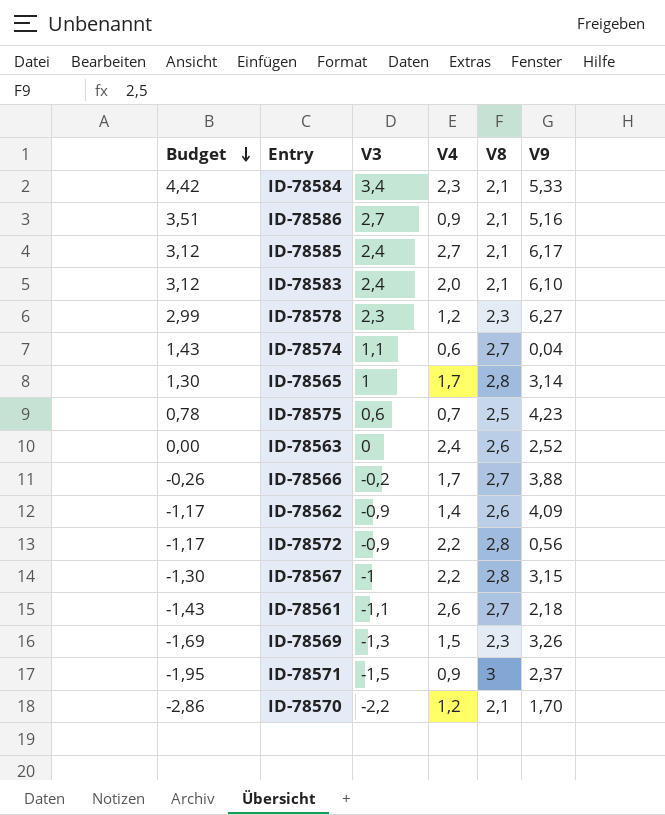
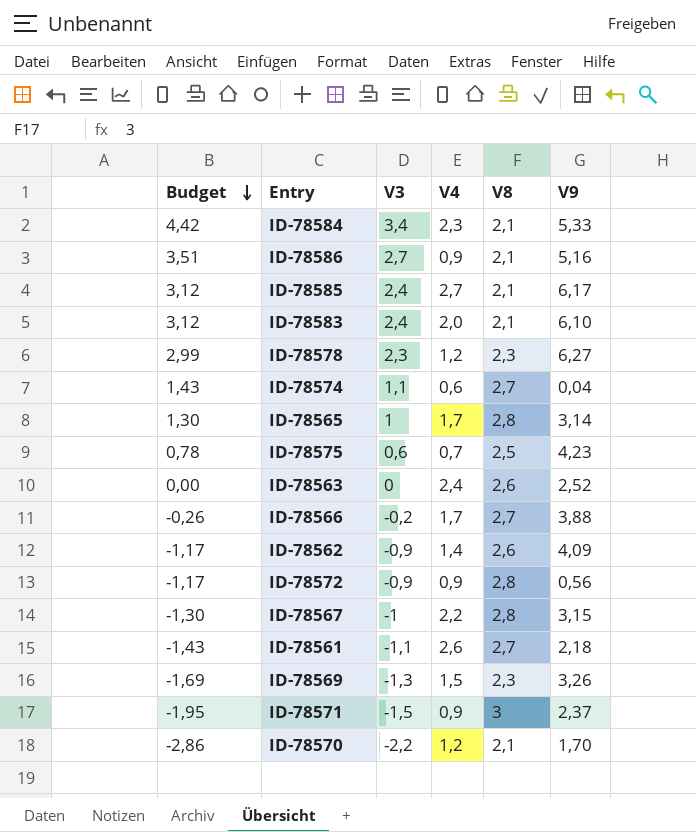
ID-78572 | V4: 2,2 -> 0,9

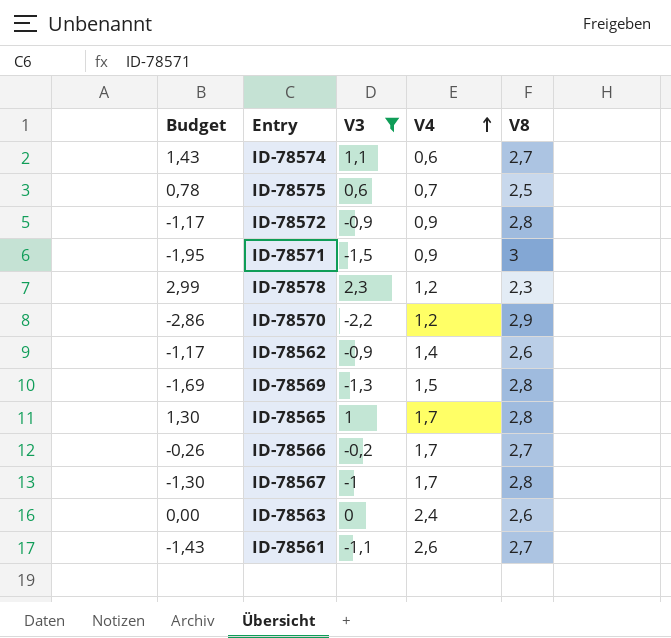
filter: none -> V3 <= 2,3
row order: Budget descending -> V4 ascending
column V9 | position: 6 -> none
ID-78570 | V8: 2,1 -> 2,9
ID-78569 | V8: 2,3 -> 2,8
ID-78567 | V4: 2,2 -> 1,7

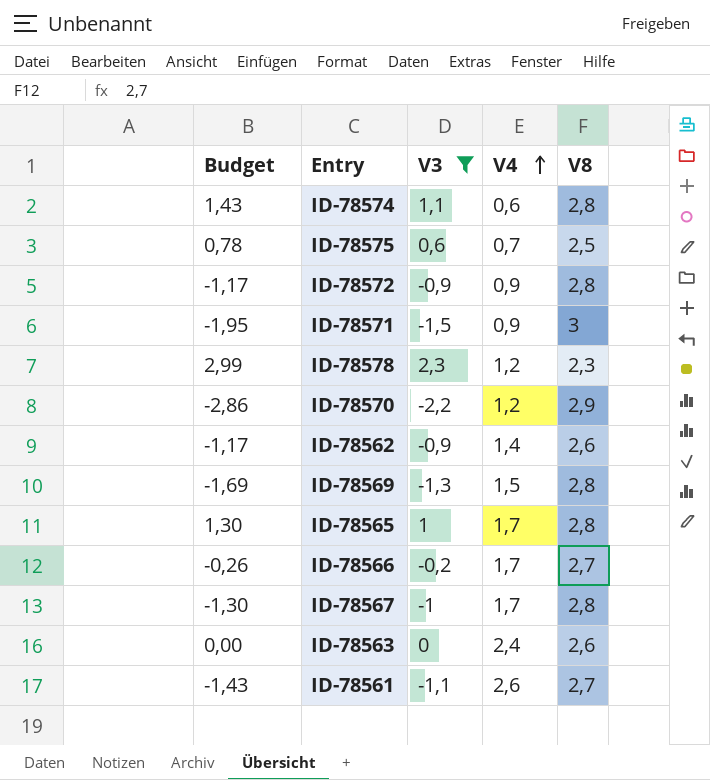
ID-78574 | V8: 2,7 -> 2,8

